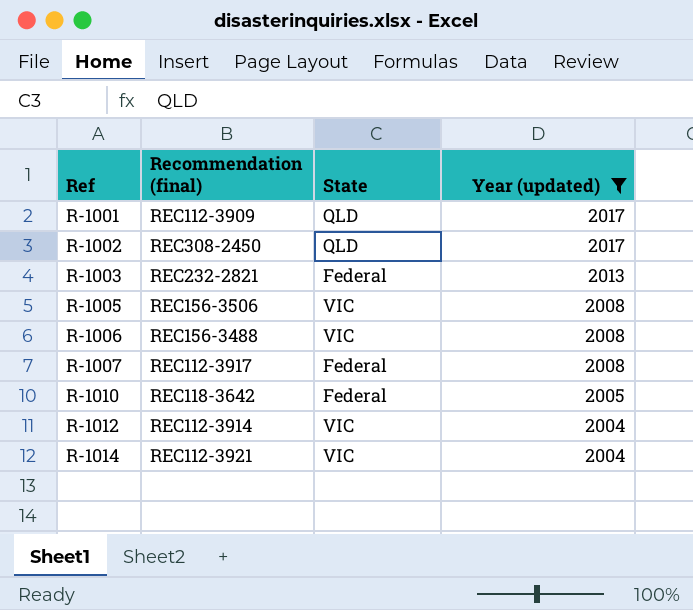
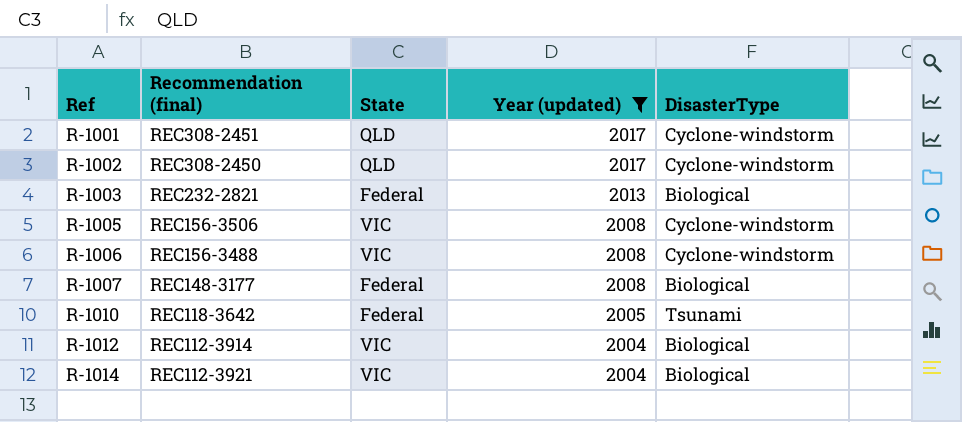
column DisasterType | position: none -> 5
R-1001 | Recommendation (final): REC112-3909 -> REC308-2451
R-1007 | Recommendation (final): REC112-3917 -> REC148-3177

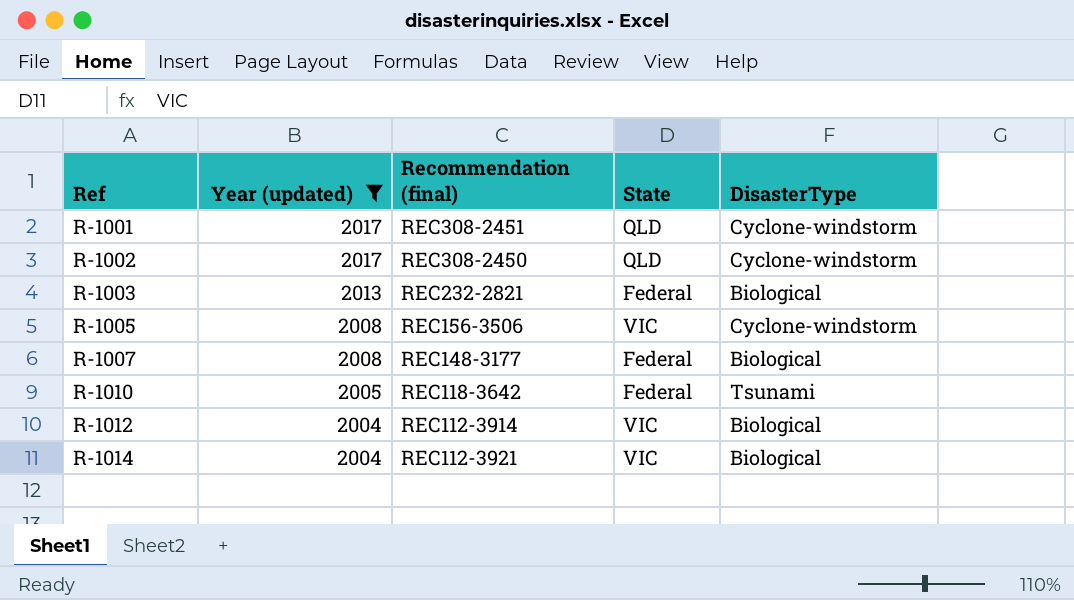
column Year (updated) | position: 4 -> 2
row R-1006: REC156-3488 | VIC | 2008 | Cyclone-windstorm -> none

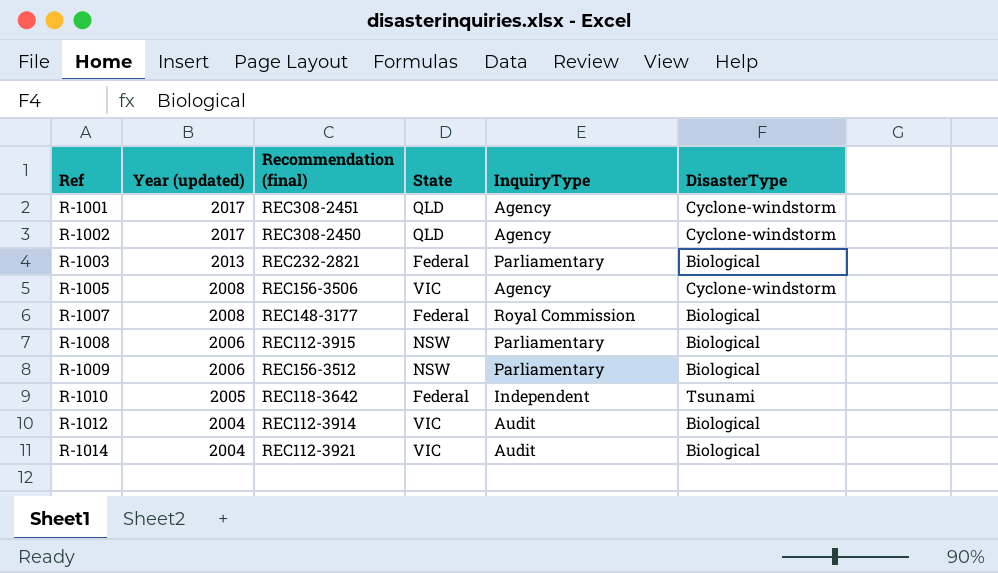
filter: Year (updated) != 2006 -> none
column InquiryType | position: none -> 5

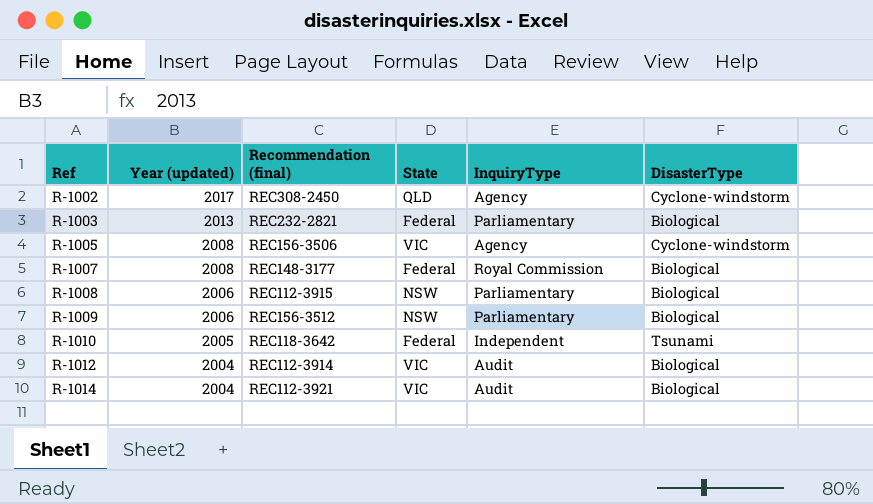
row R-1001: 2017 | REC308-2451 | QLD | Agency | Cyclone-windstorm -> none

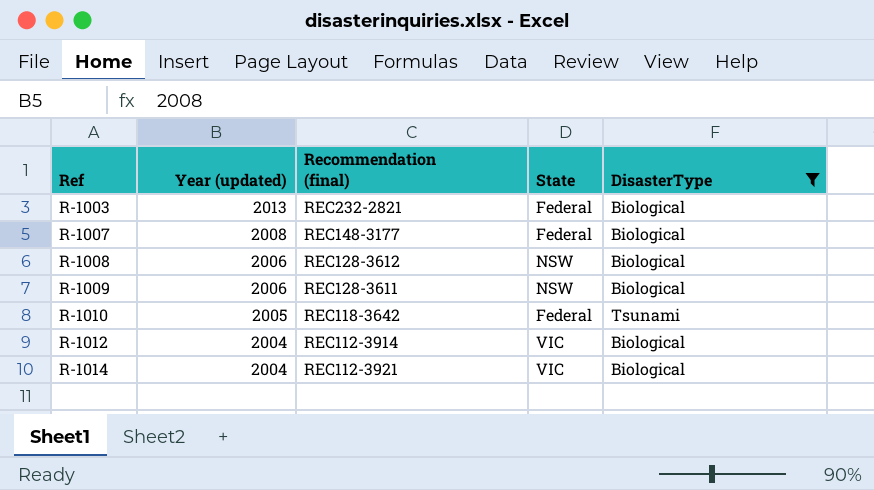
filter: none -> DisasterType != Cyclone-windstorm
column InquiryType | position: 5 -> none
R-1008 | Recommendation (final): REC112-3915 -> REC128-3612
R-1009 | Recommendation (final): REC156-3512 -> REC128-3611

